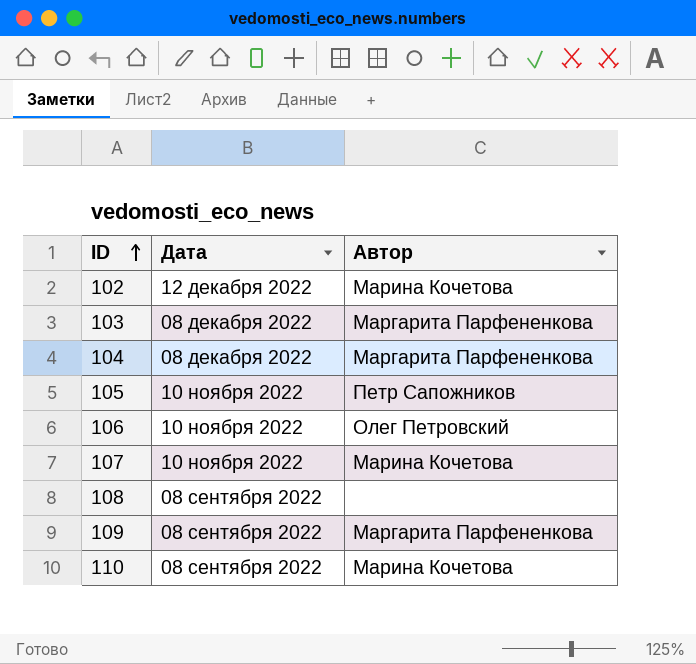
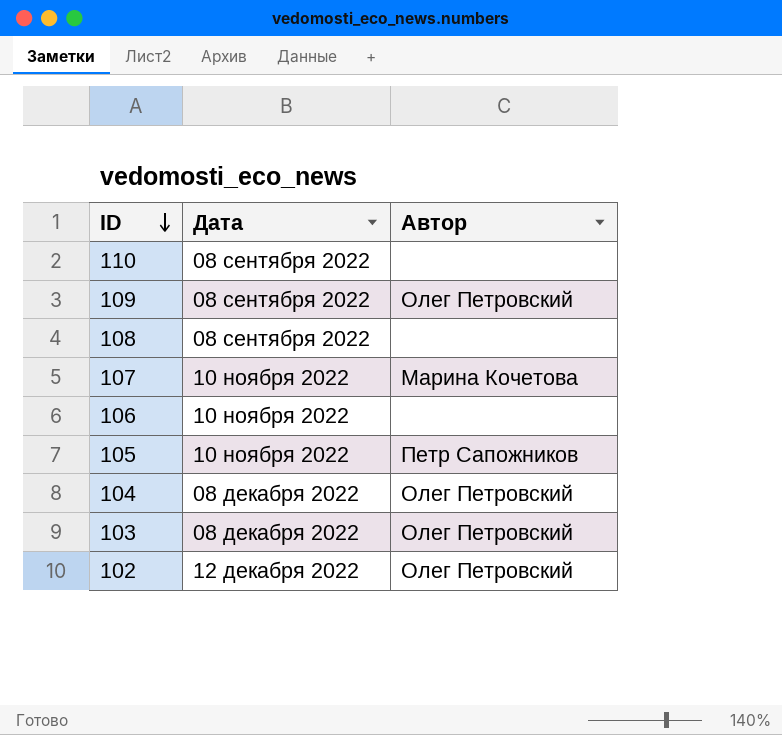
row order: ID ascending -> ID descending
110 | Автор: Марина Кочетова -> none
109 | Автор: Маргарита Парфененкова -> Олег Петровский
106 | Автор: Олег Петровский -> none
104 | Автор: Маргарита Парфененкова -> Олег Петровский
103 | Автор: Маргарита Парфененкова -> Олег Петровский
102 | Автор: Марина Кочетова -> Олег Петровский

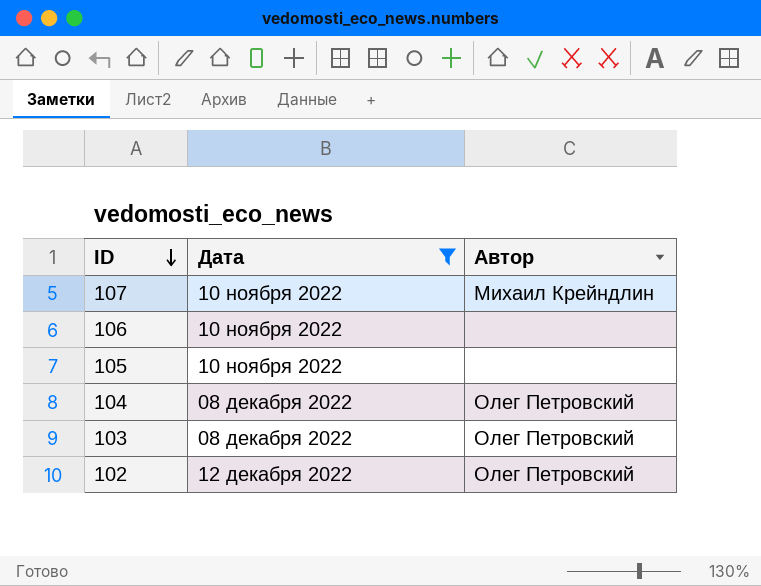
filter: none -> Дата != 08 сентября 2022
107 | Автор: Марина Кочетова -> Михаил Крейндлин
105 | Автор: Петр Сапожников -> none

